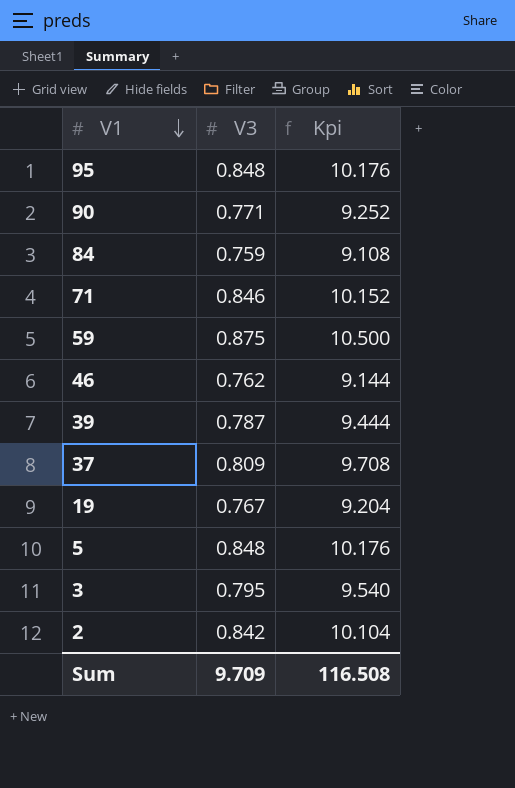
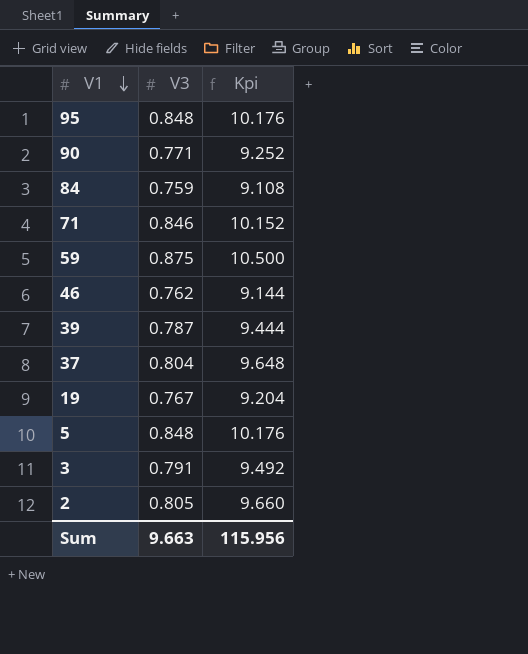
37 | V3: 0.809 -> 0.804
37 | Kpi: 9.708 -> 9.648
3 | V3: 0.795 -> 0.791
3 | Kpi: 9.540 -> 9.492
2 | V3: 0.842 -> 0.805
2 | Kpi: 10.104 -> 9.660
Sum | V3: 9.709 -> 9.663
Sum | Kpi: 116.508 -> 115.956

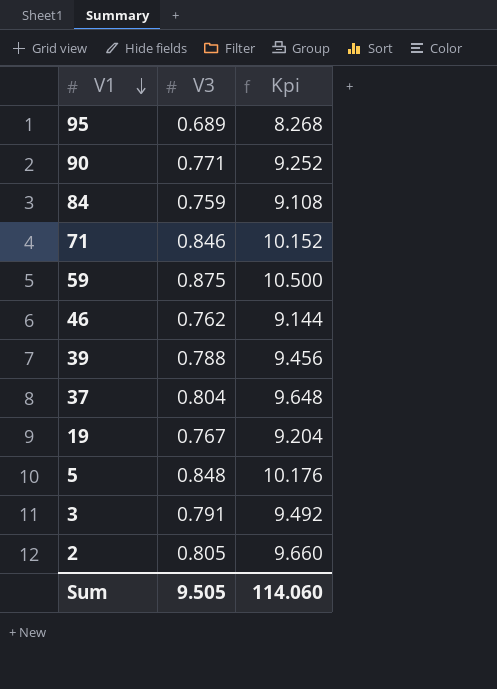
95 | V3: 0.848 -> 0.689
95 | Kpi: 10.176 -> 8.268
39 | V3: 0.787 -> 0.788
39 | Kpi: 9.444 -> 9.456
Sum | V3: 9.663 -> 9.505
Sum | Kpi: 115.956 -> 114.060

